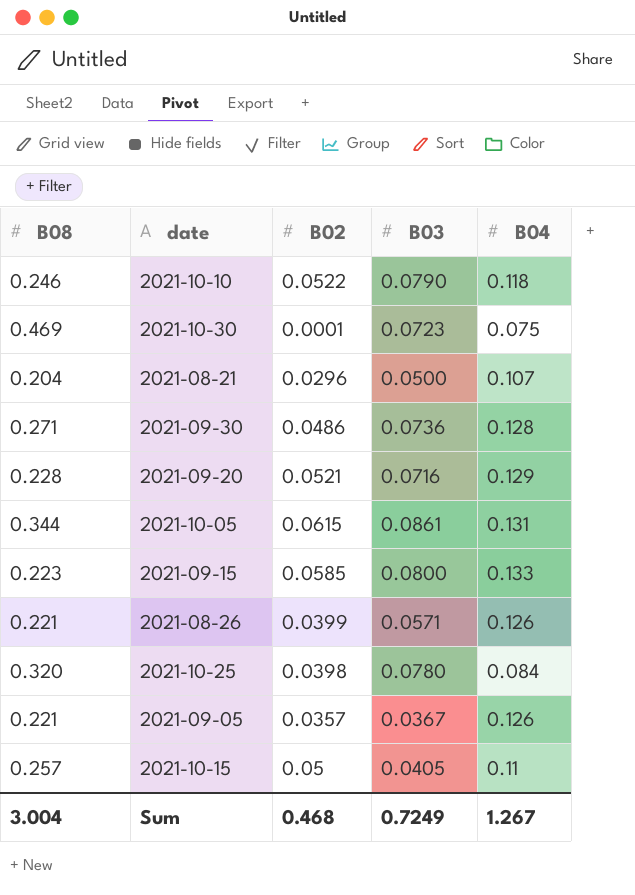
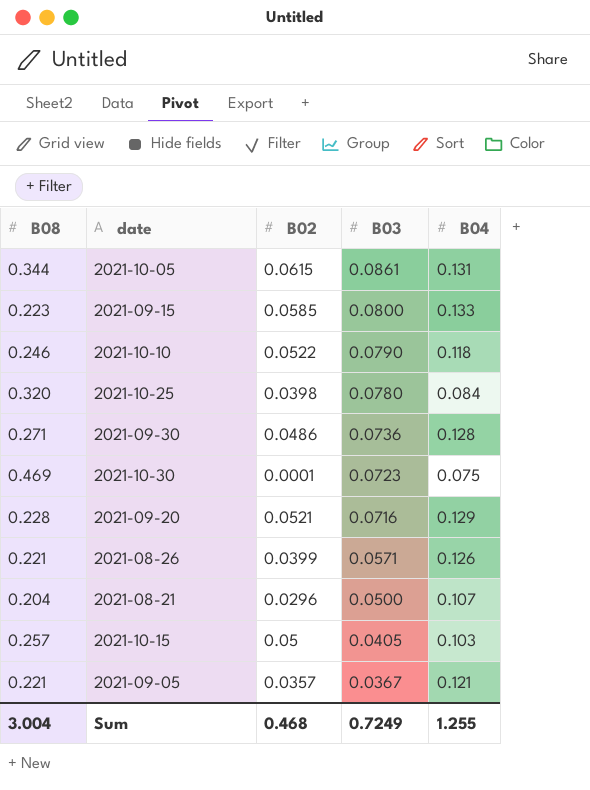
row order: none -> B03 descending
2021-10-15 | B04: 0.11 -> 0.103
2021-09-05 | B04: 0.126 -> 0.121
Sum | B04: 1.267 -> 1.255

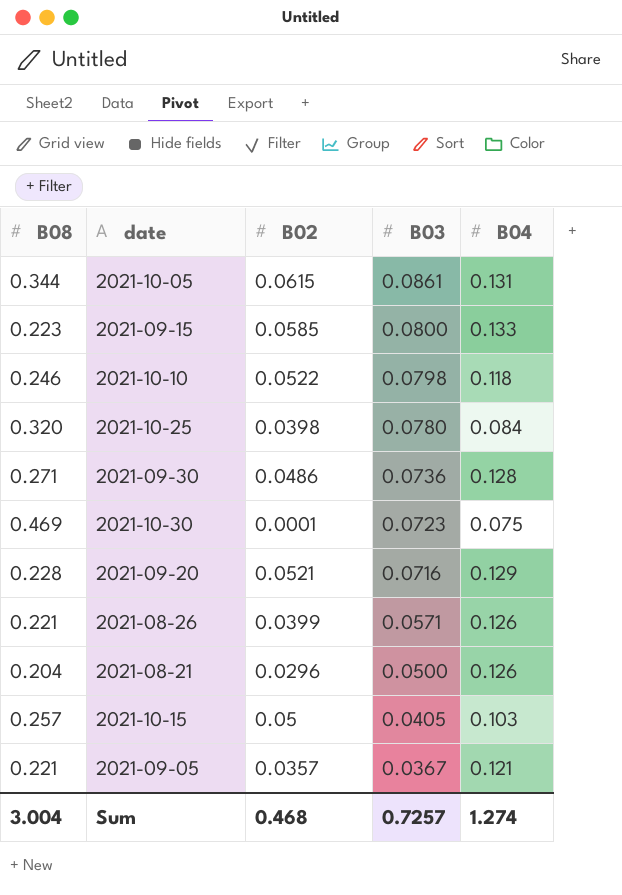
2021-10-10 | B03: 0.0790 -> 0.0798
2021-08-21 | B04: 0.107 -> 0.126
Sum | B03: 0.7249 -> 0.7257
Sum | B04: 1.255 -> 1.274

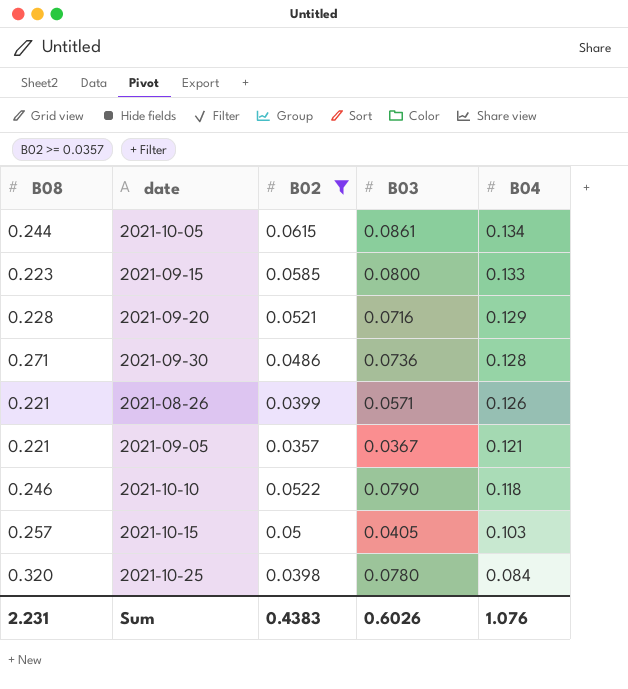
filter: none -> B02 >= 0.0357
row order: B03 descending -> B04 descending
2021-10-05 | B08: 0.344 -> 0.244
2021-10-05 | B04: 0.131 -> 0.134
2021-10-10 | B03: 0.0798 -> 0.0790
Sum | B08: 3.004 -> 2.231
Sum | B02: 0.468 -> 0.4383
Sum | B03: 0.7257 -> 0.6026
Sum | B04: 1.274 -> 1.076

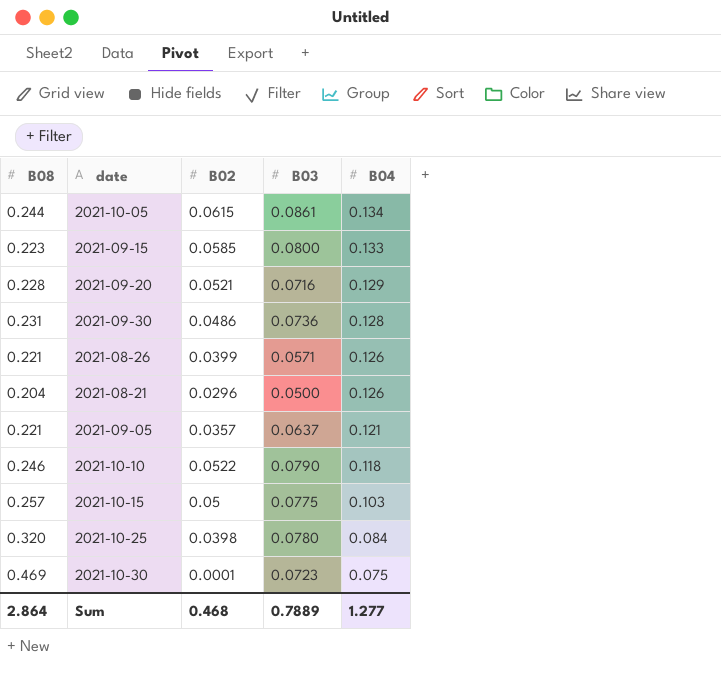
filter: B02 >= 0.0357 -> none
2021-09-30 | B08: 0.271 -> 0.231
2021-09-05 | B03: 0.0367 -> 0.0637
2021-10-15 | B03: 0.0405 -> 0.0775
Sum | B08: 2.231 -> 2.864
Sum | B02: 0.4383 -> 0.468
Sum | B03: 0.6026 -> 0.7889
Sum | B04: 1.076 -> 1.277

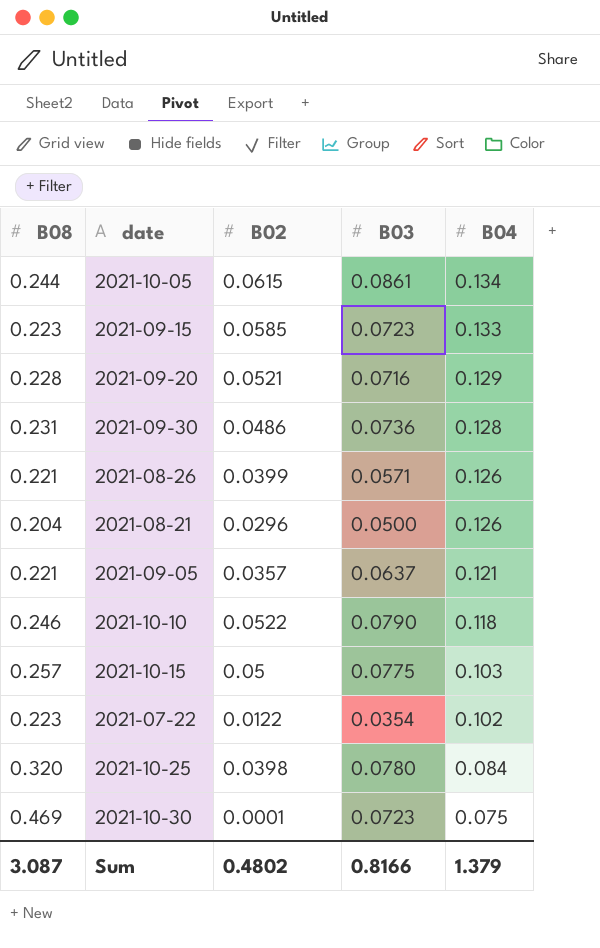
2021-09-15 | B03: 0.0800 -> 0.0723
row 2021-07-22: none -> 0.223 | 0.0122 | 0.0354 | 0.102
Sum | B08: 2.864 -> 3.087
Sum | B02: 0.468 -> 0.4802
Sum | B03: 0.7889 -> 0.8166
Sum | B04: 1.277 -> 1.379

